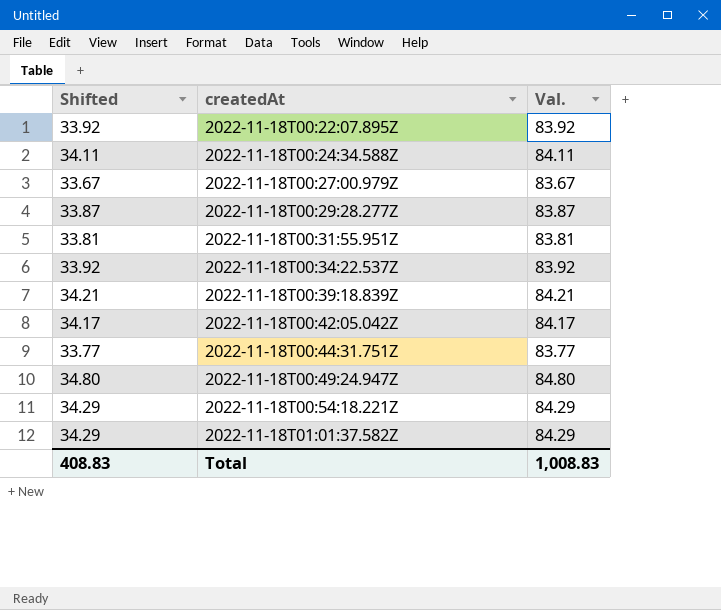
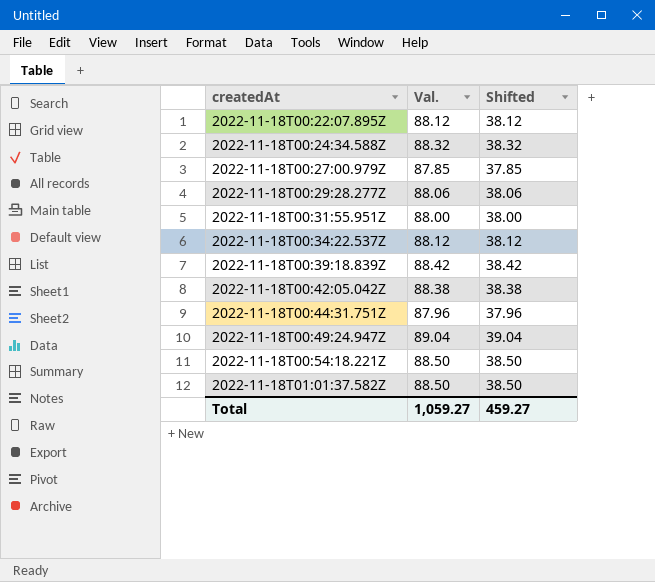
column Shifted | position: 1 -> 3
2022-11-18T00:22:07.895Z | Val.: 83.92 -> 88.12
2022-11-18T00:22:07.895Z | Shifted: 33.92 -> 38.12
2022-11-18T00:24:34.588Z | Val.: 84.11 -> 88.32
2022-11-18T00:24:34.588Z | Shifted: 34.11 -> 38.32
2022-11-18T00:27:00.979Z | Val.: 83.67 -> 87.85
2022-11-18T00:27:00.979Z | Shifted: 33.67 -> 37.85
2022-11-18T00:29:28.277Z | Val.: 83.87 -> 88.06
2022-11-18T00:29:28.277Z | Shifted: 33.87 -> 38.06
2022-11-18T00:31:55.951Z | Val.: 83.81 -> 88.00
2022-11-18T00:31:55.951Z | Shifted: 33.81 -> 38.00
2022-11-18T00:34:22.537Z | Val.: 83.92 -> 88.12
2022-11-18T00:34:22.537Z | Shifted: 33.92 -> 38.12
2022-11-18T00:39:18.839Z | Val.: 84.21 -> 88.42
2022-11-18T00:39:18.839Z | Shifted: 34.21 -> 38.42
2022-11-18T00:42:05.042Z | Val.: 84.17 -> 88.38
2022-11-18T00:42:05.042Z | Shifted: 34.17 -> 38.38
2022-11-18T00:44:31.751Z | Val.: 83.77 -> 87.96
2022-11-18T00:44:31.751Z | Shifted: 33.77 -> 37.96
2022-11-18T00:49:24.947Z | Val.: 84.80 -> 89.04
2022-11-18T00:49:24.947Z | Shifted: 34.80 -> 39.04
2022-11-18T00:54:18.221Z | Val.: 84.29 -> 88.50
2022-11-18T00:54:18.221Z | Shifted: 34.29 -> 38.50
2022-11-18T01:01:37.582Z | Val.: 84.29 -> 88.50
2022-11-18T01:01:37.582Z | Shifted: 34.29 -> 38.50
Total | Val.: 1,008.83 -> 1,059.27
Total | Shifted: 408.83 -> 459.27

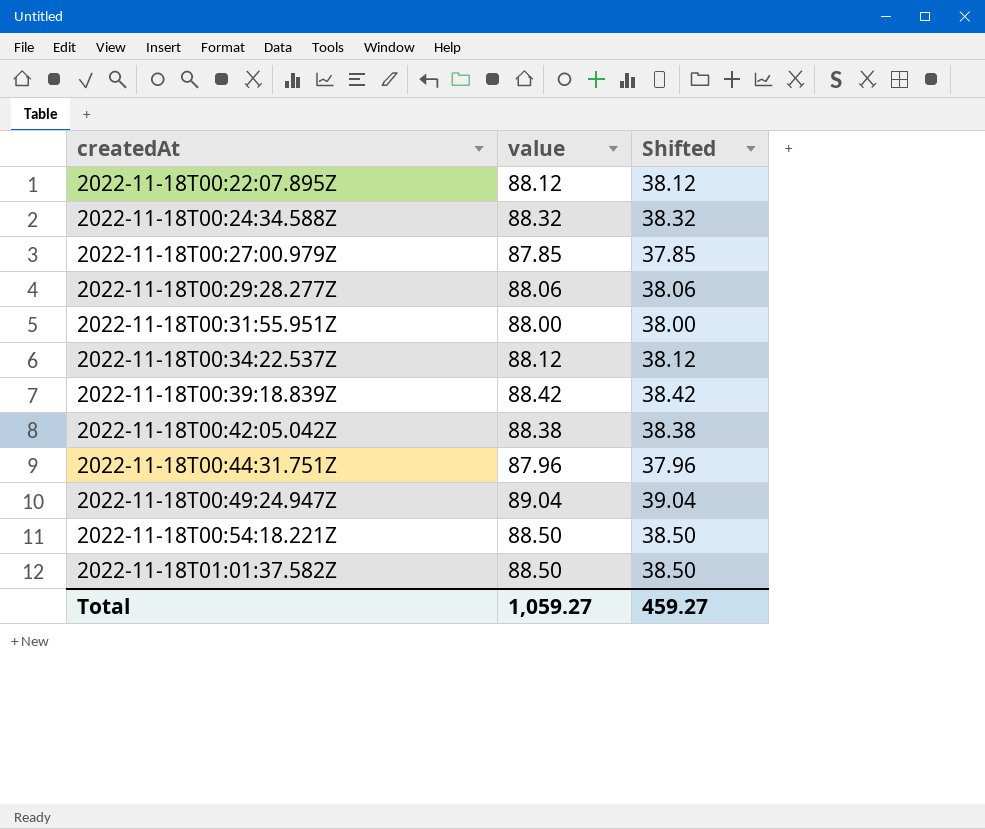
column name: Val. -> value

